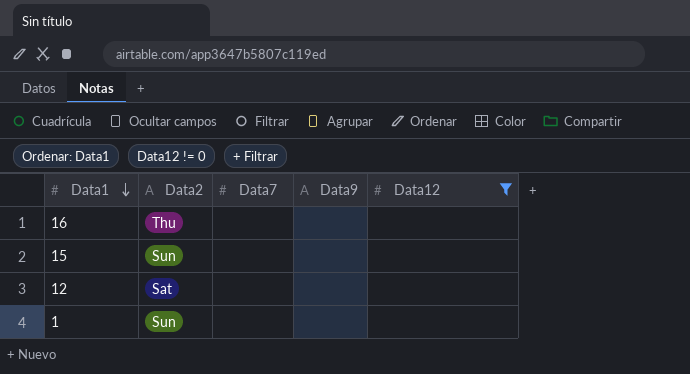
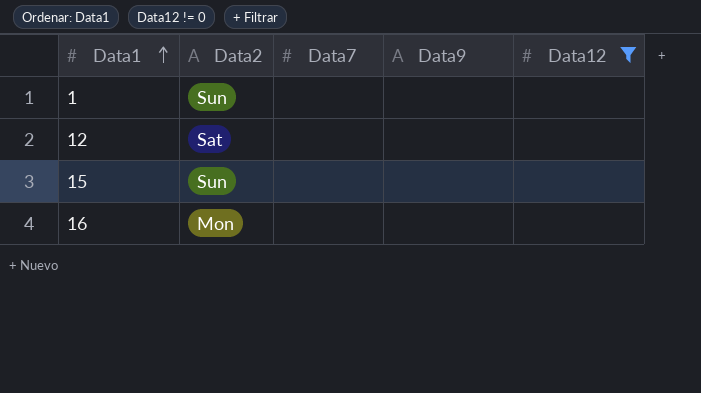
row order: Data1 descending -> Data1 ascending
16 | Data2: Thu -> Mon

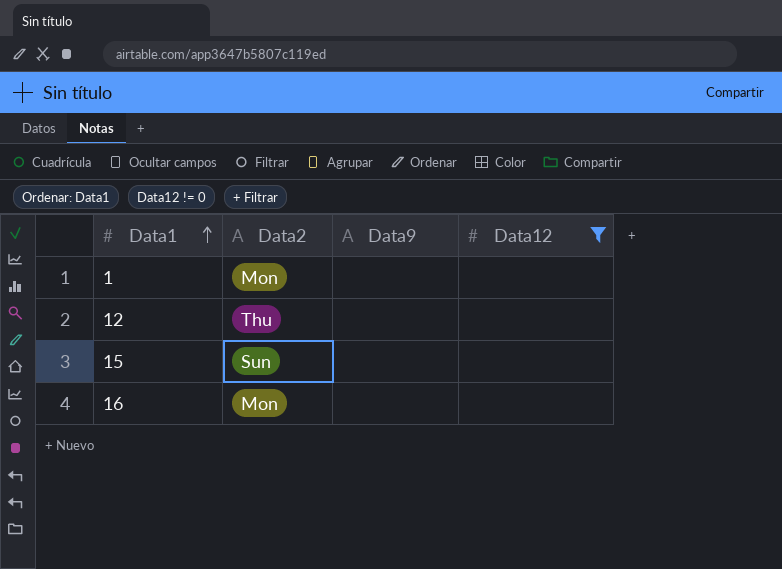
column Data7 | position: 3 -> none
1 | Data2: Sun -> Mon
12 | Data2: Sat -> Thu

